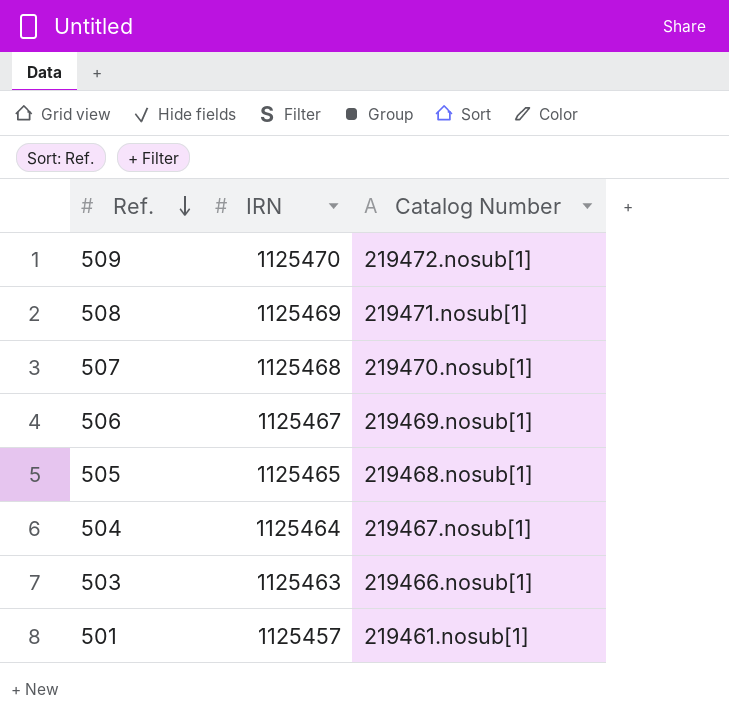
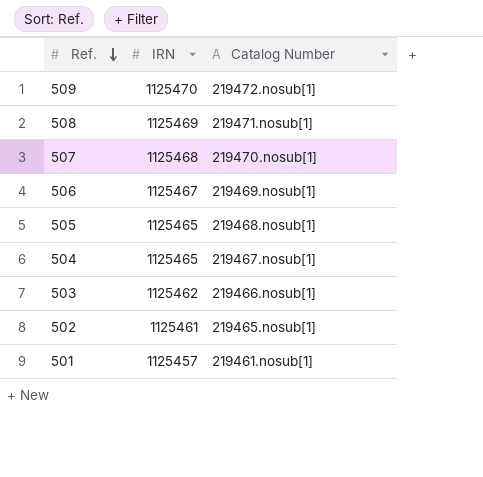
504 | IRN: 1125464 -> 1125465
503 | IRN: 1125463 -> 1125462
row 502: none -> 1125461 | 219465.nosub[1]

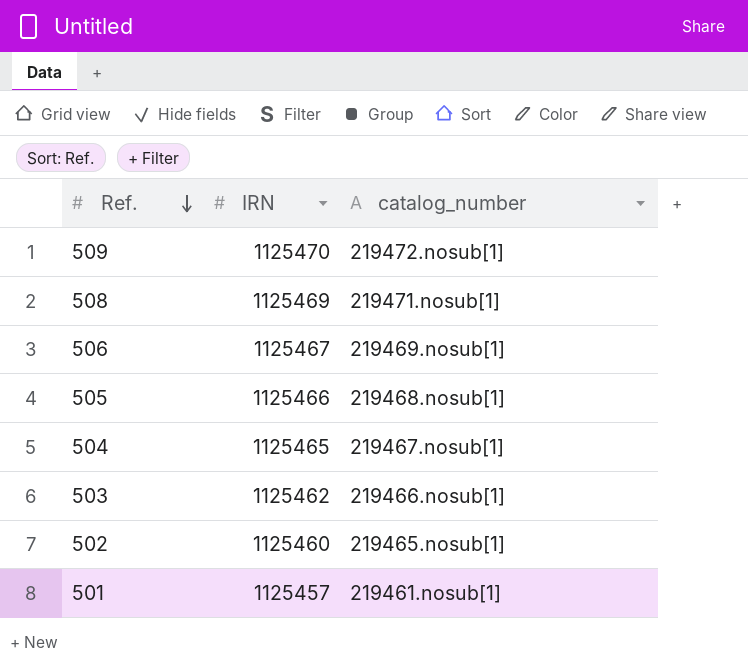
column name: Catalog Number -> catalog_number
row 507: 1125468 | 219470.nosub[1] -> none
505 | IRN: 1125465 -> 1125466
502 | IRN: 1125461 -> 1125460

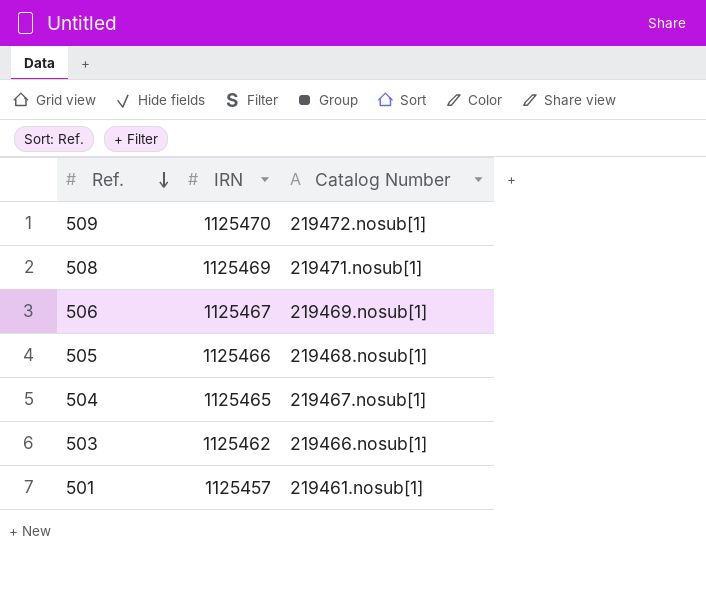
column name: catalog_number -> Catalog Number
row 502: 1125460 | 219465.nosub[1] -> none

